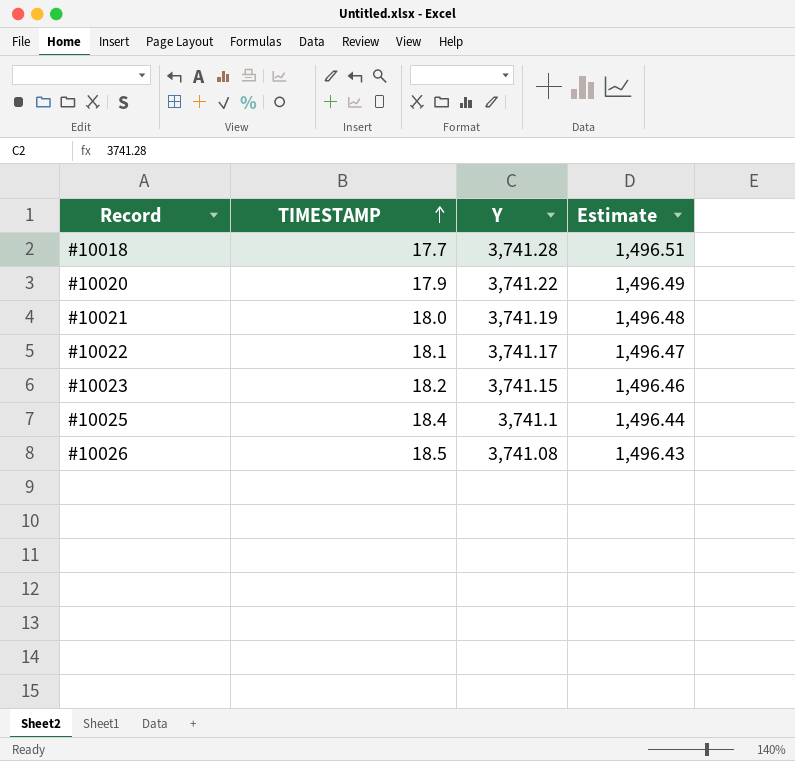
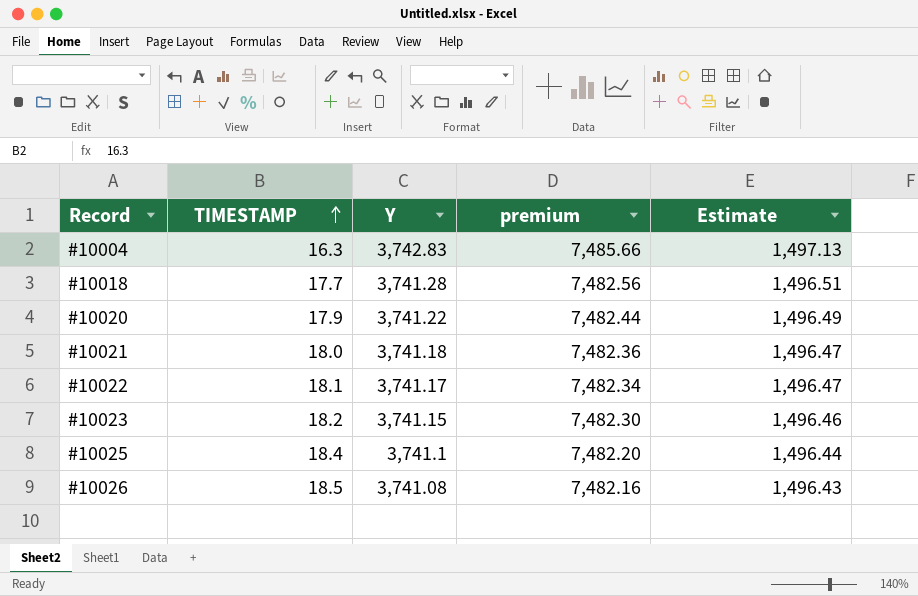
column premium | formula: none -> [Y] * 2
row #10004: none -> 16.3 | 3,742.83 | 7,485.66 | 1,497.13
#10021 | Y: 3,741.19 -> 3,741.18
#10021 | Estimate: 1,496.48 -> 1,496.47

